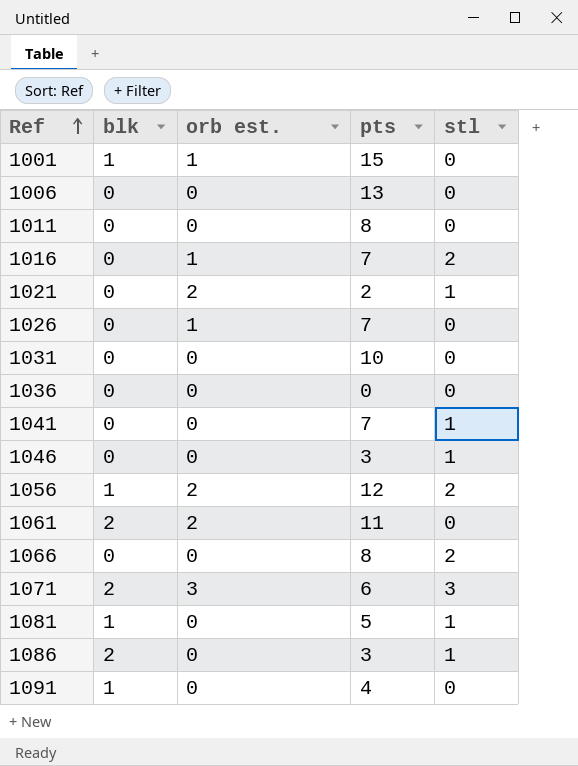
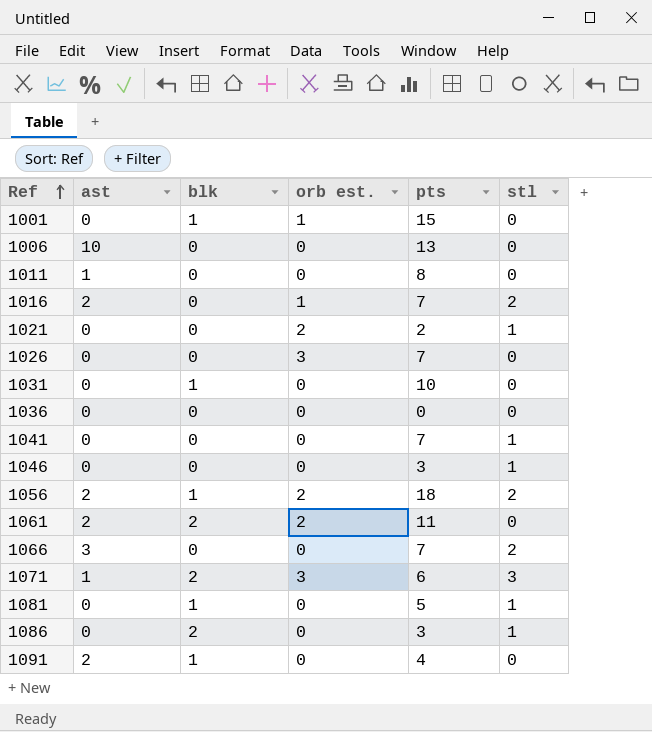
column ast | position: none -> 2
1026 | orb est.: 1 -> 3
1031 | blk: 0 -> 1
1056 | pts: 12 -> 18
1066 | pts: 8 -> 7

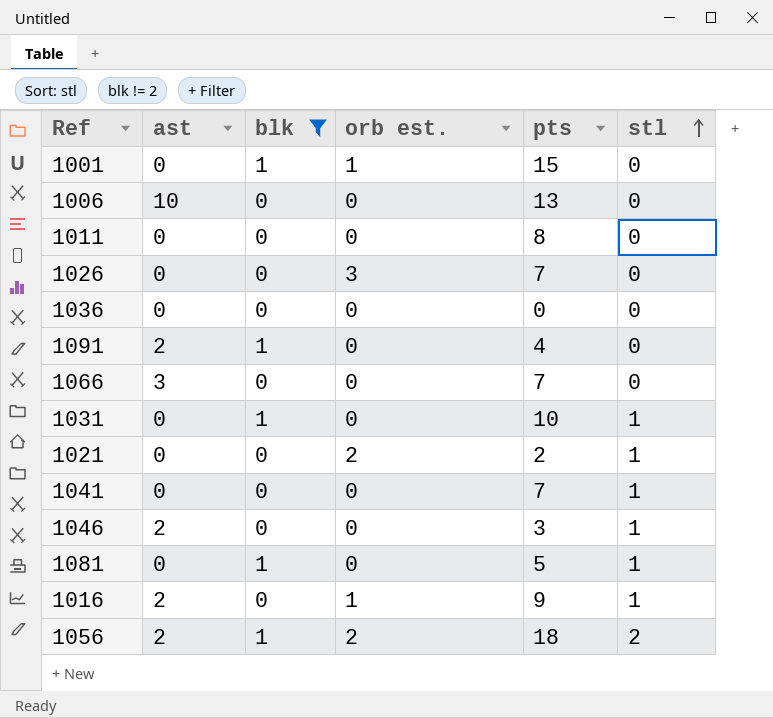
filter: none -> blk != 2
row order: Ref ascending -> stl ascending
1011 | ast: 1 -> 0
1066 | stl: 2 -> 0
1031 | stl: 0 -> 1
1046 | ast: 0 -> 2
1016 | pts: 7 -> 9
1016 | stl: 2 -> 1

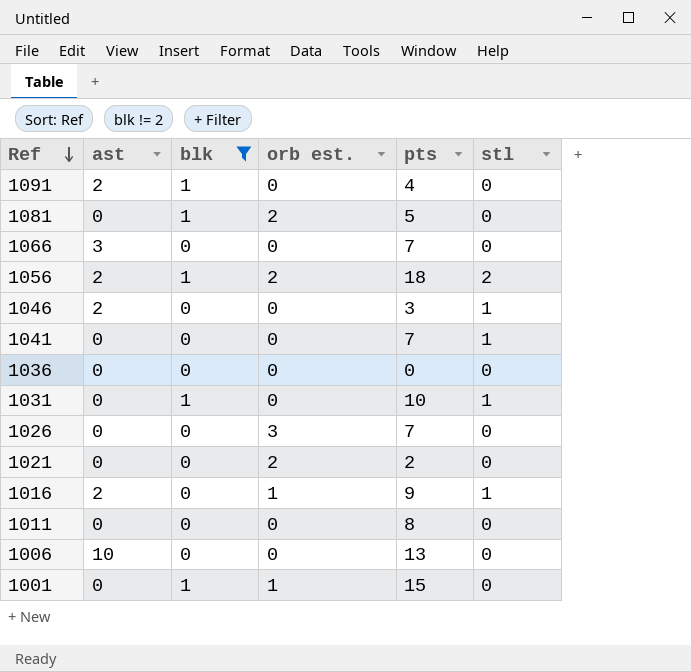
row order: stl ascending -> Ref descending
1081 | orb est.: 0 -> 2
1081 | stl: 1 -> 0
1021 | stl: 1 -> 0

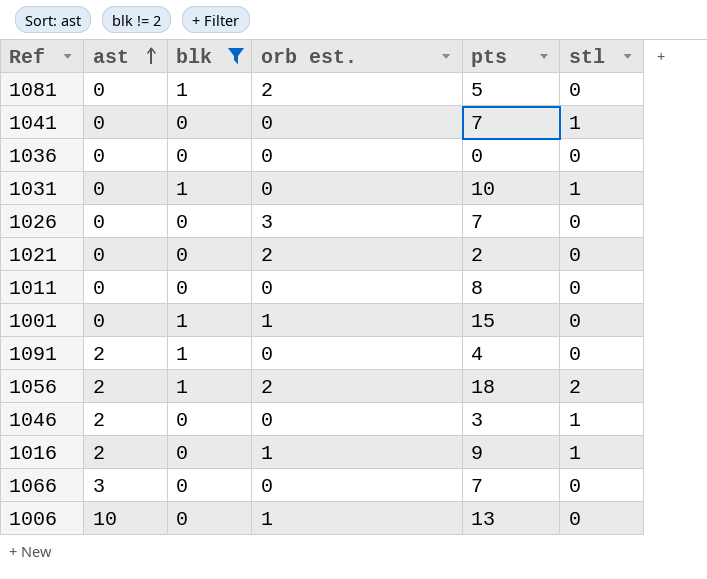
row order: Ref descending -> ast ascending
1006 | orb est.: 0 -> 1

